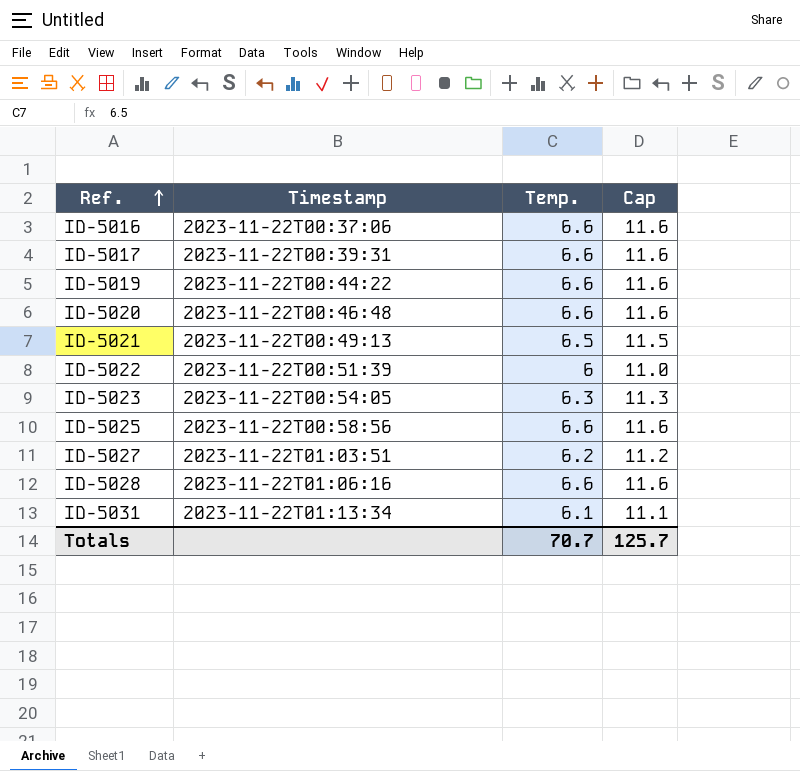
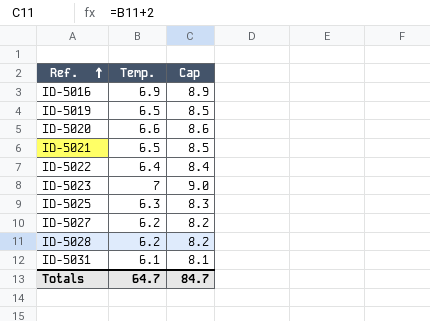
column Timestamp | position: 2 -> none
column Cap | formula: [Temp.] + 5 -> [Temp.] + 2
row ID-5017: 2023-11-22T00:39:31 | 6.6 | 11.6 -> none
ID-5016 | Temp.: 6.6 -> 6.9
ID-5019 | Temp.: 6.6 -> 6.5
ID-5022 | Temp.: 6 -> 6.4
ID-5023 | Temp.: 6.3 -> 7
ID-5025 | Temp.: 6.6 -> 6.3
ID-5028 | Temp.: 6.6 -> 6.2
Totals | Temp.: 70.7 -> 64.7
Totals | Cap: 125.7 -> 84.7

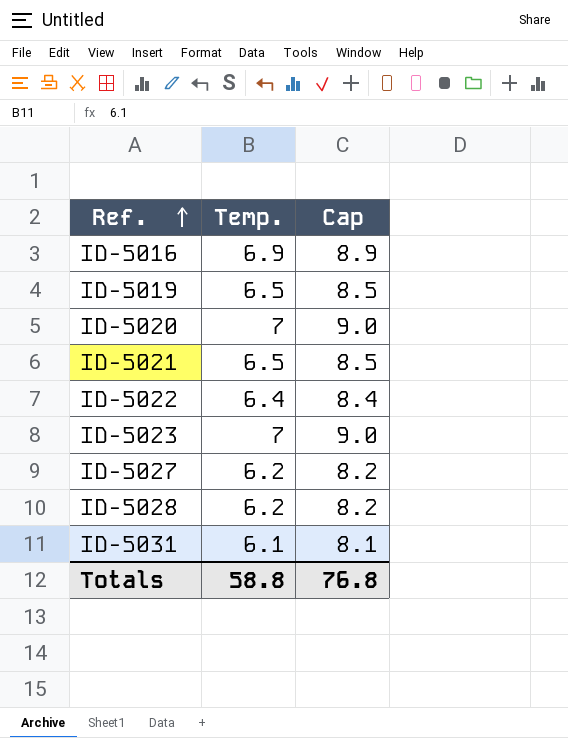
row ID-5025: 6.3 | 8.3 -> none
ID-5020 | Temp.: 6.6 -> 7
ID-5020 | Cap: 8.6 -> 9.0
Totals | Temp.: 64.7 -> 58.8
Totals | Cap: 84.7 -> 76.8

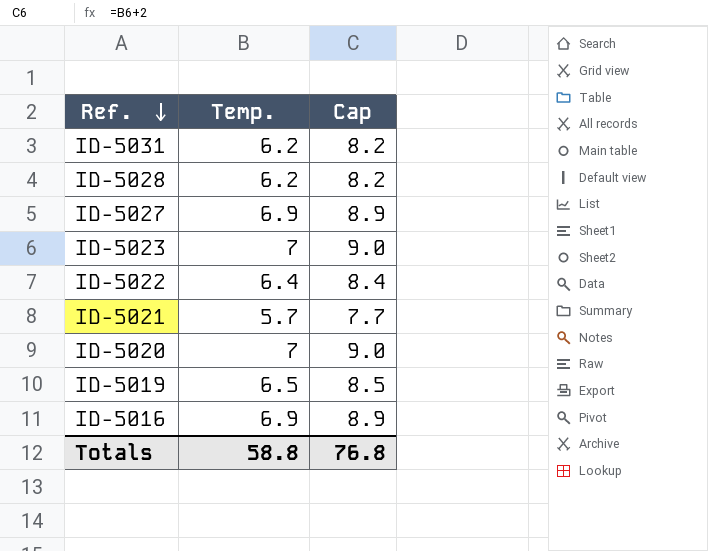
row order: Ref. ascending -> Ref. descending
ID-5031 | Temp.: 6.1 -> 6.2
ID-5031 | Cap: 8.1 -> 8.2
ID-5027 | Temp.: 6.2 -> 6.9
ID-5027 | Cap: 8.2 -> 8.9
ID-5021 | Temp.: 6.5 -> 5.7
ID-5021 | Cap: 8.5 -> 7.7

